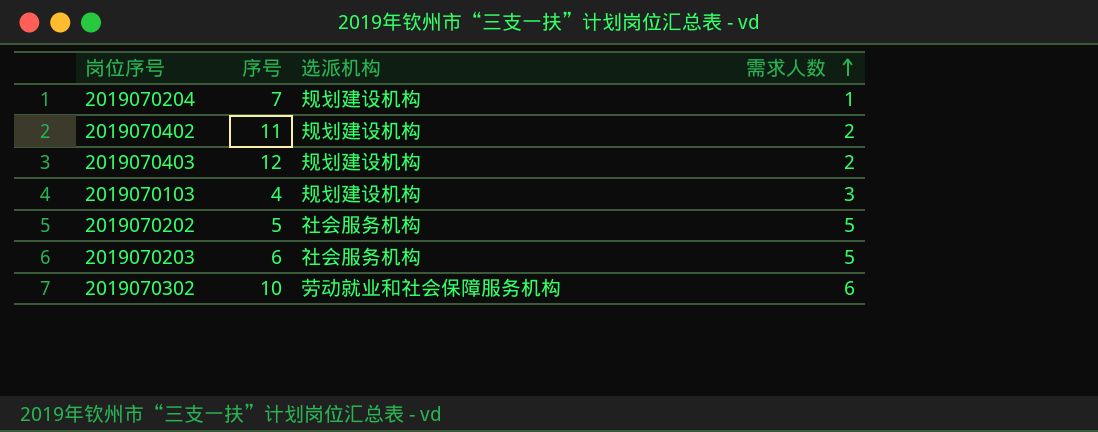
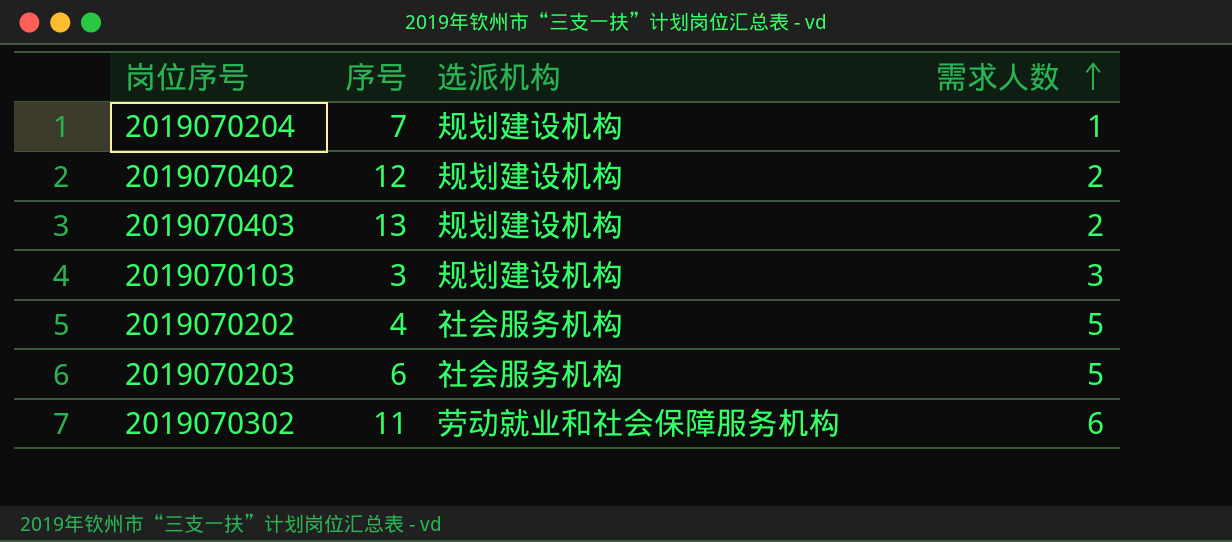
2019070402 | 序号: 11 -> 12
2019070403 | 序号: 12 -> 13
2019070103 | 序号: 4 -> 3
2019070202 | 序号: 5 -> 4
2019070302 | 序号: 10 -> 11

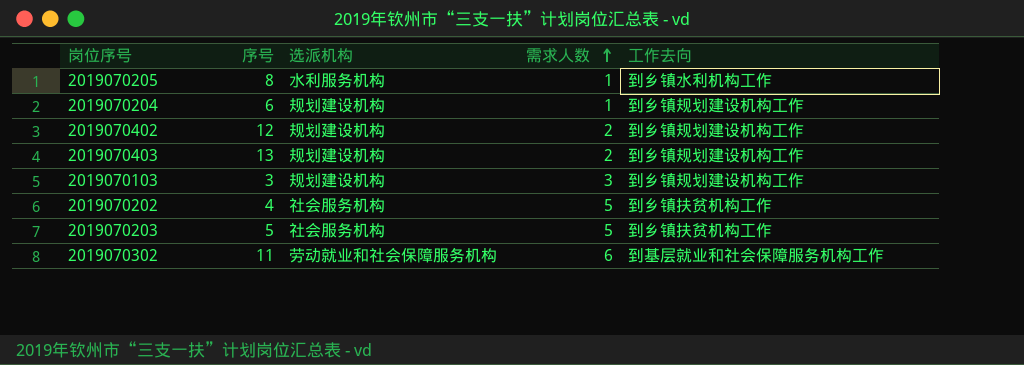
column 工作去向 | position: none -> 5
row 2019070205: none -> 8 | 水利服务机构 | 1 | 到乡镇水利机构工作
2019070204 | 序号: 7 -> 6
2019070203 | 序号: 6 -> 5

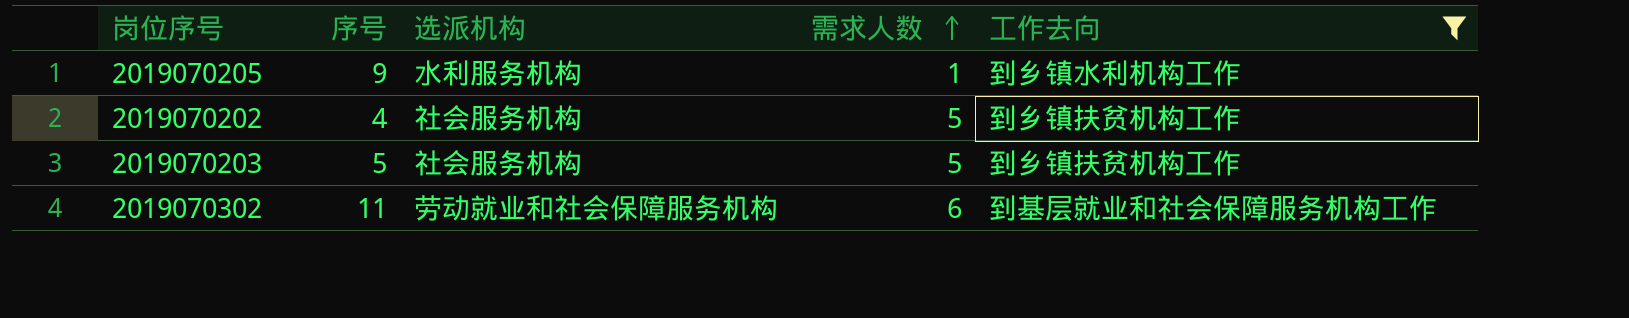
filter: none -> 工作去向 != 到乡镇规划建设机构工作
2019070205 | 序号: 8 -> 9

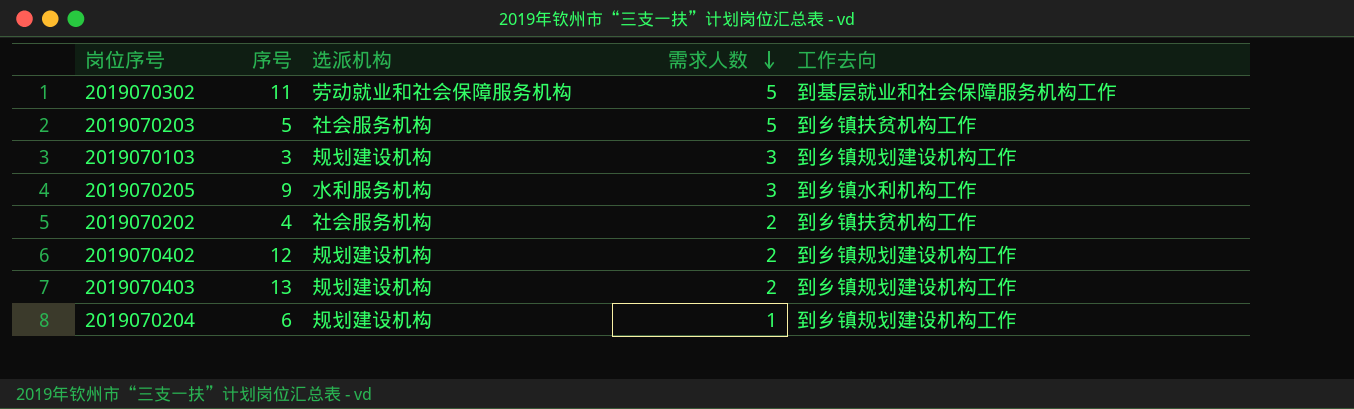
filter: 工作去向 != 到乡镇规划建设机构工作 -> none
row order: 需求人数 ascending -> 需求人数 descending
2019070302 | 需求人数: 6 -> 5
2019070205 | 需求人数: 1 -> 3
2019070202 | 需求人数: 5 -> 2

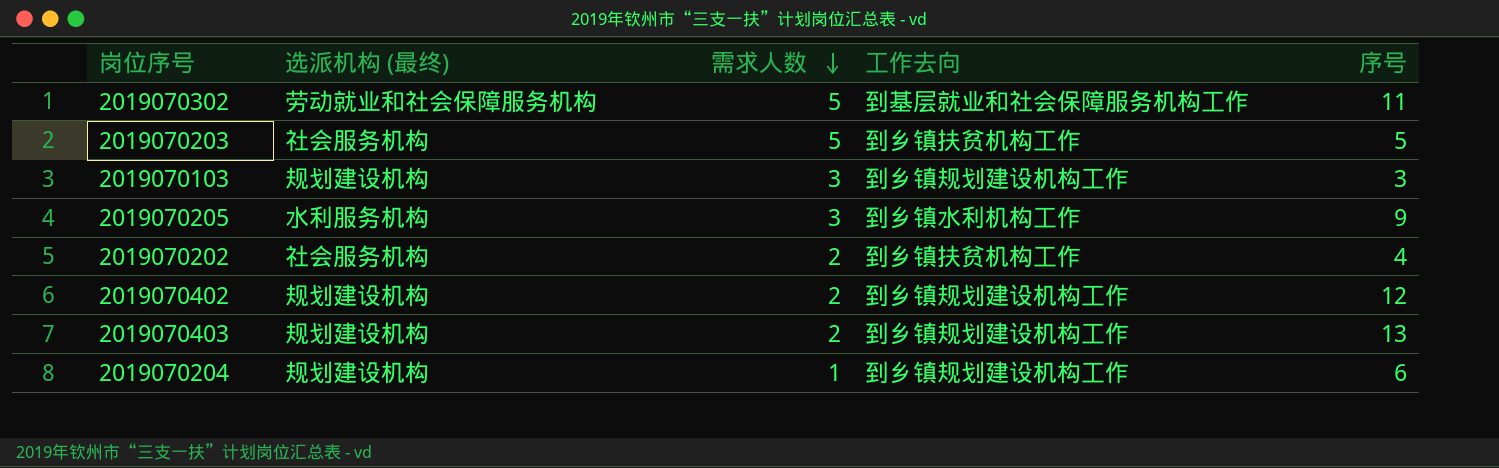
column name: 选派机构 -> 选派机构 (最终)
column 序号 | position: 2 -> 5

